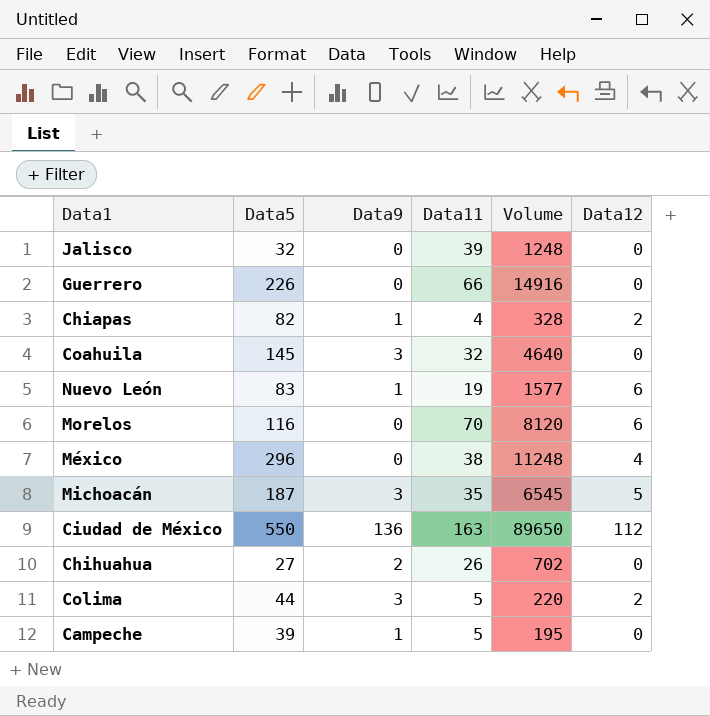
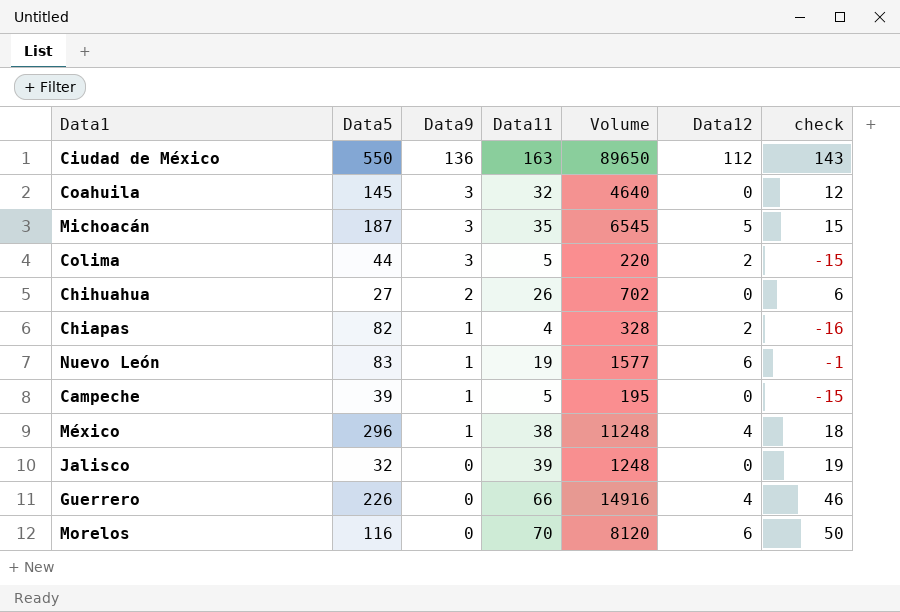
row order: none -> Data9 descending
column check | formula: none -> [Data11] - 20
México | Data9: 0 -> 1
Guerrero | Data12: 0 -> 4

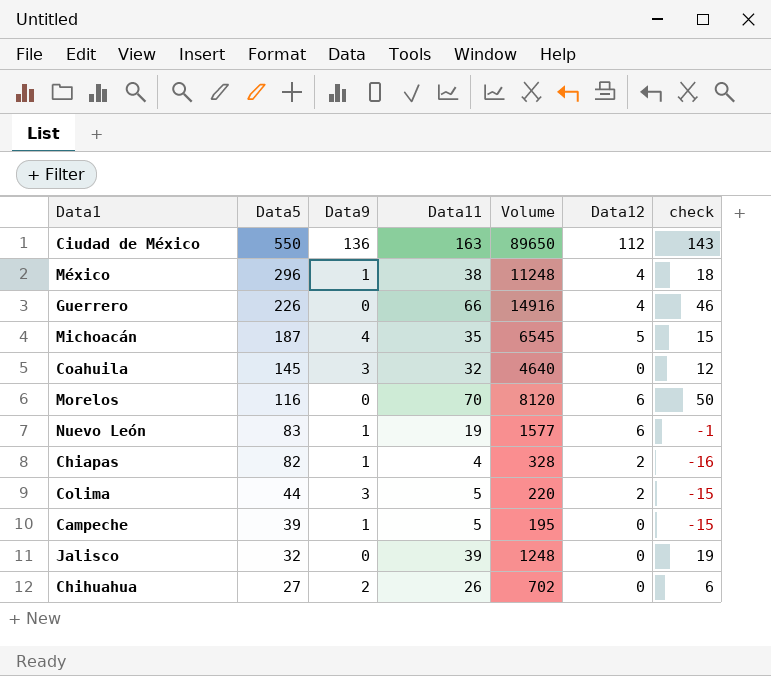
row order: Data9 descending -> Data5 descending
Michoacán | Data9: 3 -> 4

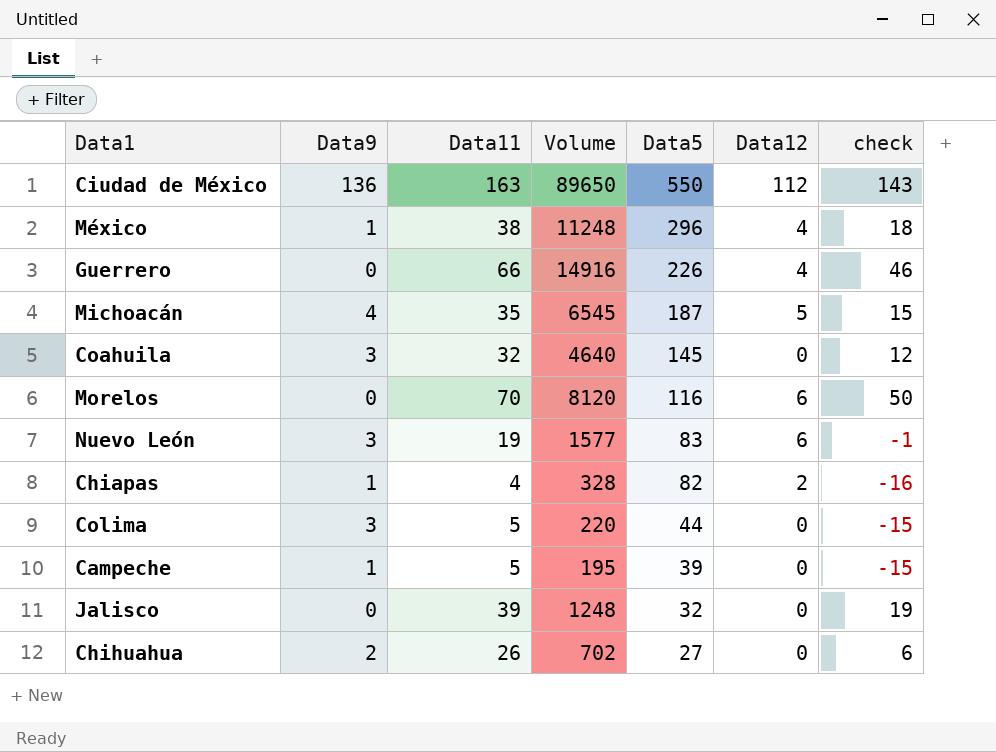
column Data5 | position: 2 -> 5
Nuevo León | Data9: 1 -> 3
Colima | Data12: 2 -> 0

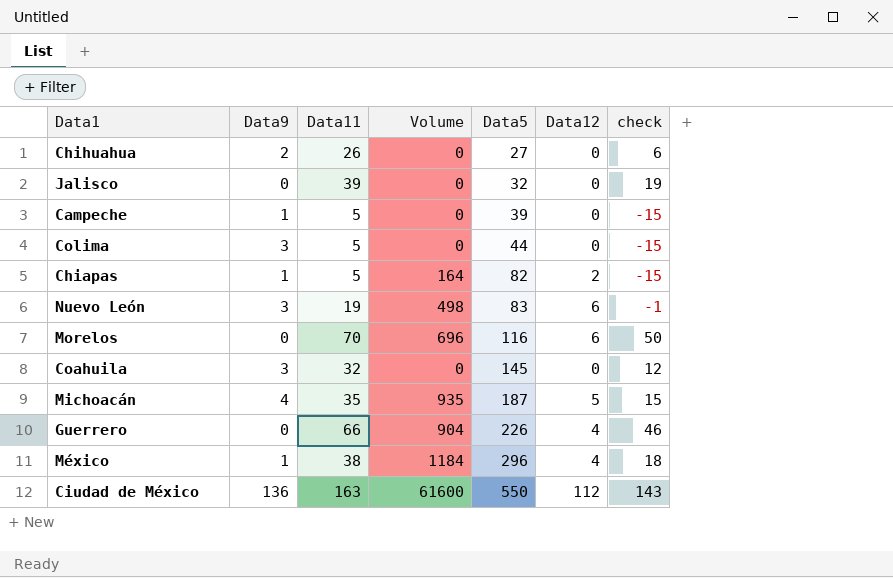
row order: Data5 descending -> Data5 ascending
column Volume | formula: [Data11] * [Data5] -> [Data5] * [Data12]
Chiapas | Data11: 4 -> 5
Chiapas | check: -16 -> -15

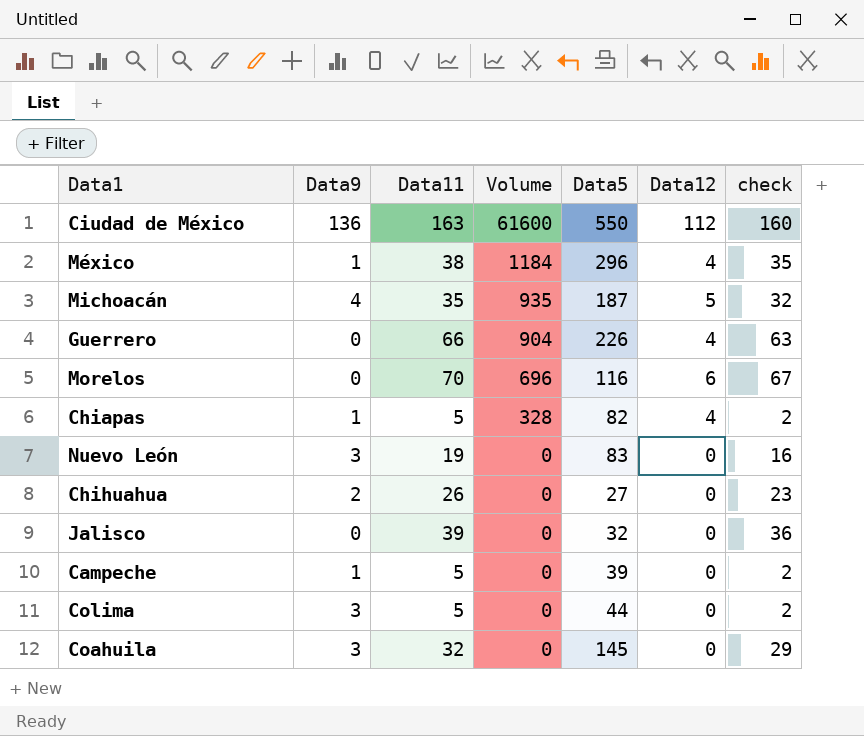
row order: Data5 ascending -> Volume descending
column check | formula: [Data11] - 20 -> [Data11] - 3
Chiapas | Volume: 164 -> 328
Chiapas | Data12: 2 -> 4
Nuevo León | Volume: 498 -> 0
Nuevo León | Data12: 6 -> 0

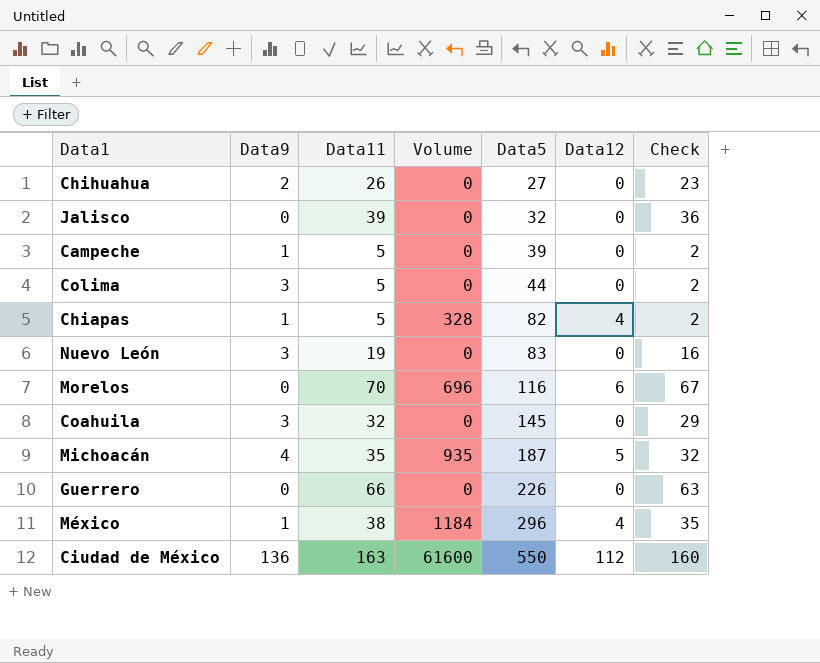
row order: Volume descending -> Data5 ascending
column name: check -> Check
Guerrero | Volume: 904 -> 0
Guerrero | Data12: 4 -> 0

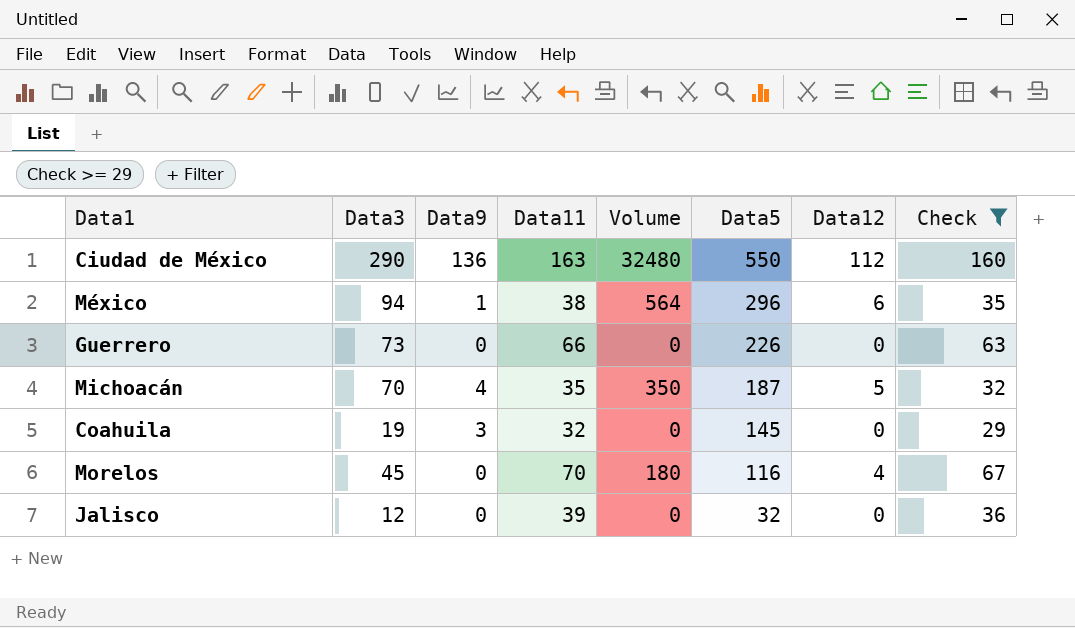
filter: none -> Check >= 29
row order: Data5 ascending -> Data5 descending
column Data3 | position: none -> 2
column Volume | formula: [Data5] * [Data12] -> [Data3] * [Data12]
México | Data12: 4 -> 6
Morelos | Data12: 6 -> 4

